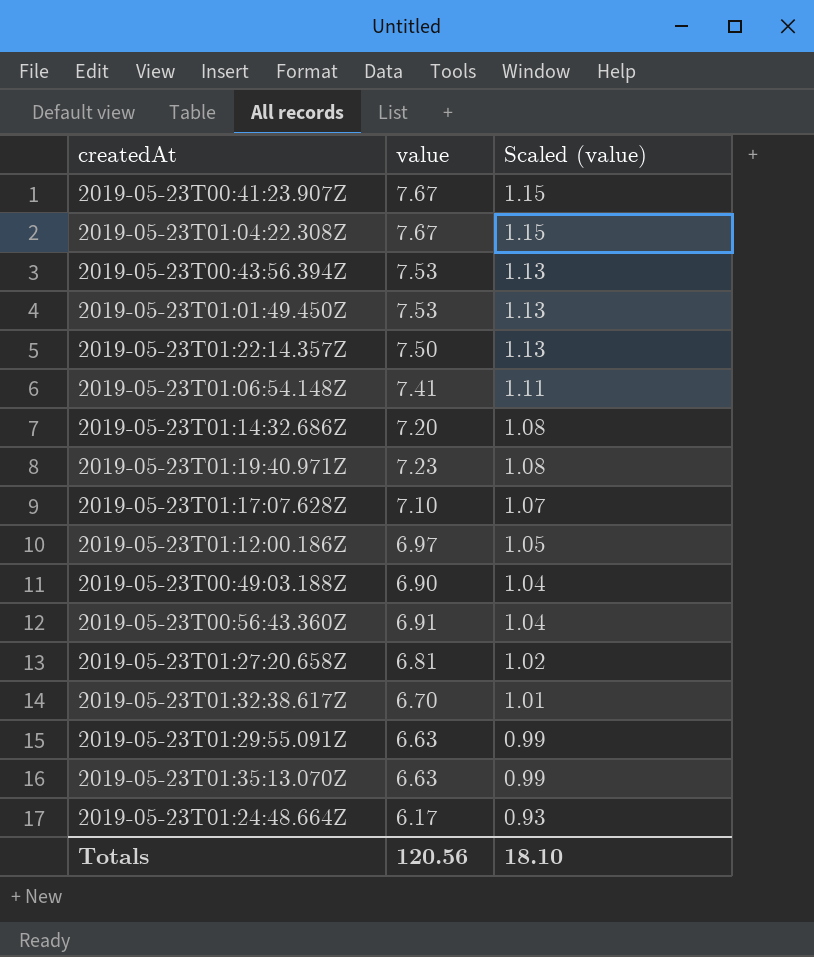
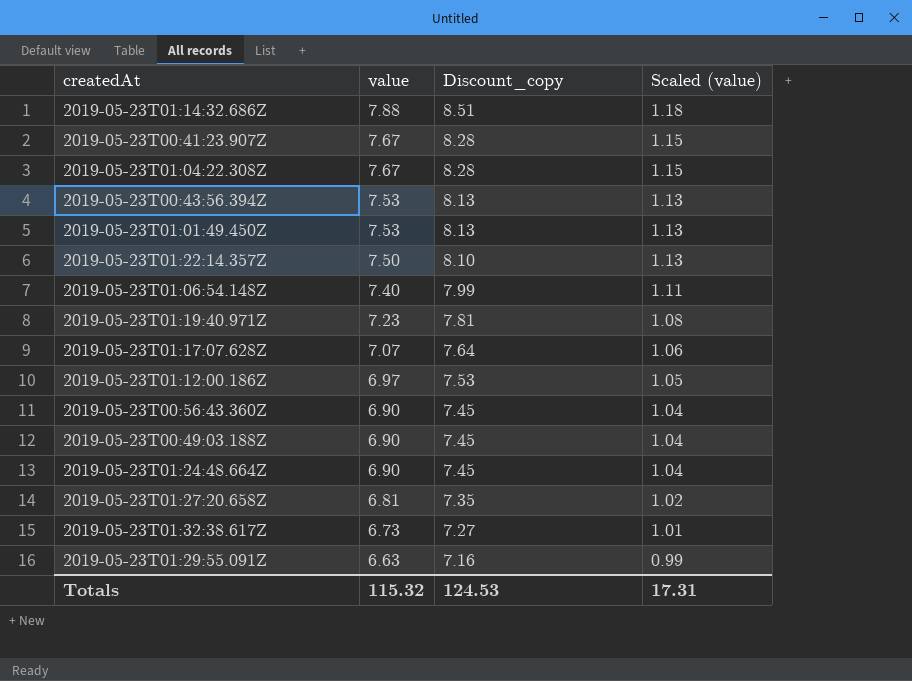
row order: Scaled (value) descending -> value descending
column Discount_copy | formula: none -> [value] * 1.08
row 2019-05-23T01:35:13.070Z: 6.63 | 0.99 -> none
2019-05-23T01:14:32.686Z | value: 7.20 -> 7.88
2019-05-23T01:14:32.686Z | Scaled (value): 1.08 -> 1.18
2019-05-23T01:06:54.148Z | value: 7.41 -> 7.40
2019-05-23T01:17:07.628Z | value: 7.10 -> 7.07
2019-05-23T01:17:07.628Z | Scaled (value): 1.07 -> 1.06
2019-05-23T00:56:43.360Z | value: 6.91 -> 6.90
2019-05-23T01:24:48.664Z | value: 6.17 -> 6.90
2019-05-23T01:24:48.664Z | Scaled (value): 0.93 -> 1.04
2019-05-23T01:32:38.617Z | value: 6.70 -> 6.73
Totals | value: 120.56 -> 115.32
Totals | Scaled (value): 18.10 -> 17.31

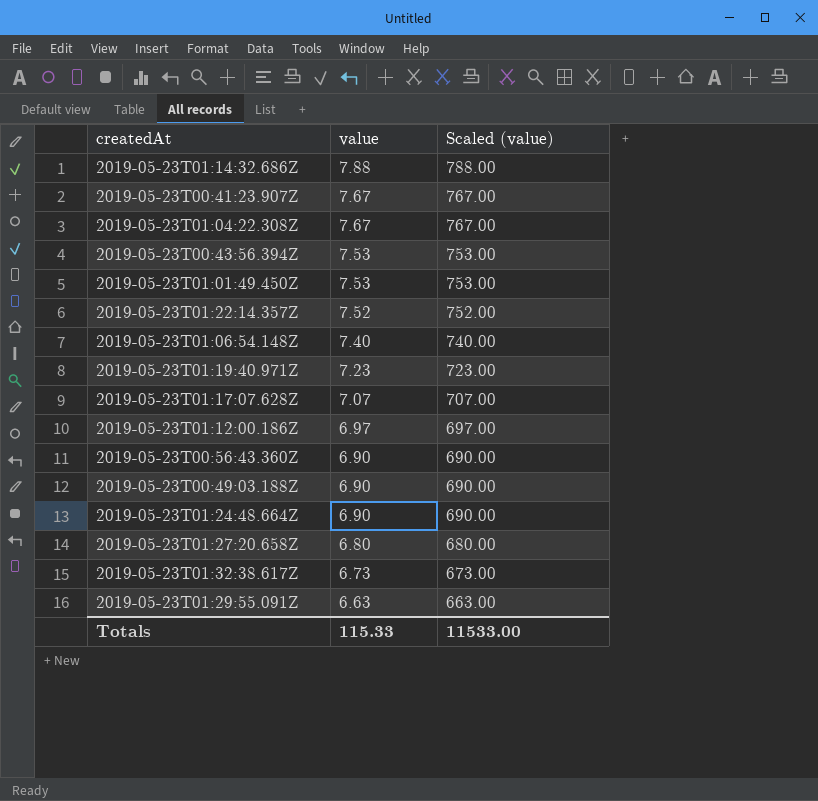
column Discount_copy | formula: [value] * 1.08 -> none
column Scaled (value) | formula: [value] * 0.15 -> [value] * 100
2019-05-23T01:22:14.357Z | value: 7.50 -> 7.52
2019-05-23T01:27:20.658Z | value: 6.81 -> 6.80
Totals | value: 115.32 -> 115.33
Totals | Scaled (value): 17.31 -> 11533.00

